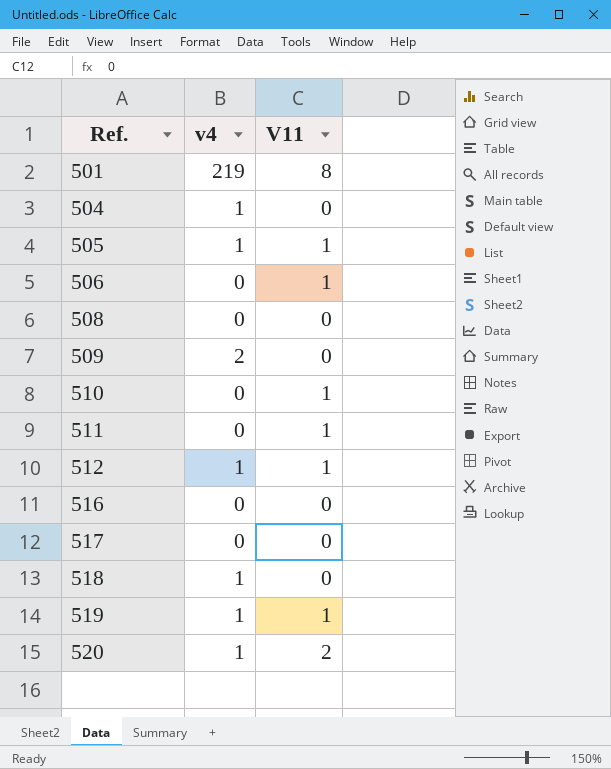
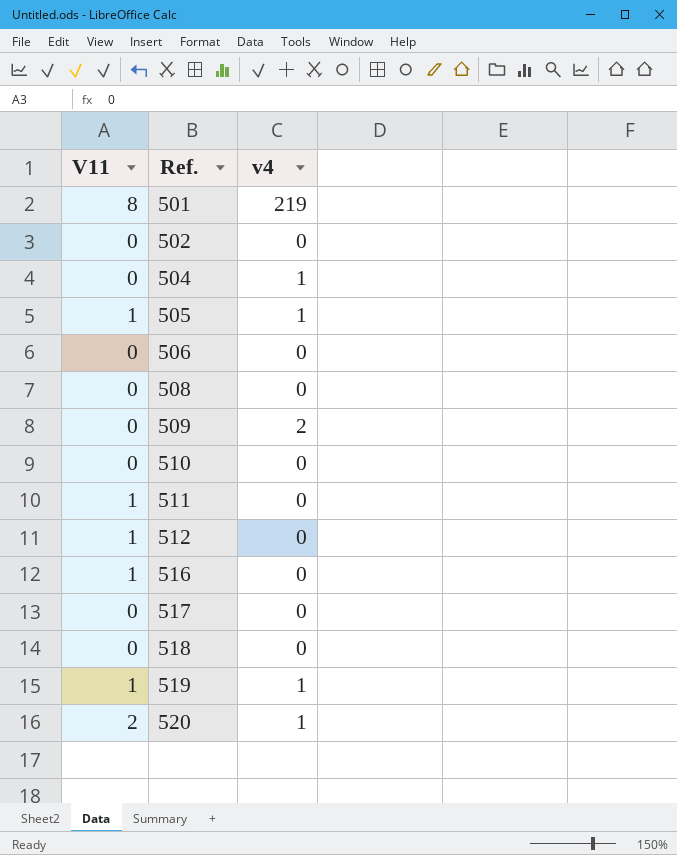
column V11 | position: 3 -> 1
row 502: none -> 0 | 0
506 | V11: 1 -> 0
510 | V11: 1 -> 0
512 | v4: 1 -> 0
516 | V11: 0 -> 1
518 | v4: 1 -> 0

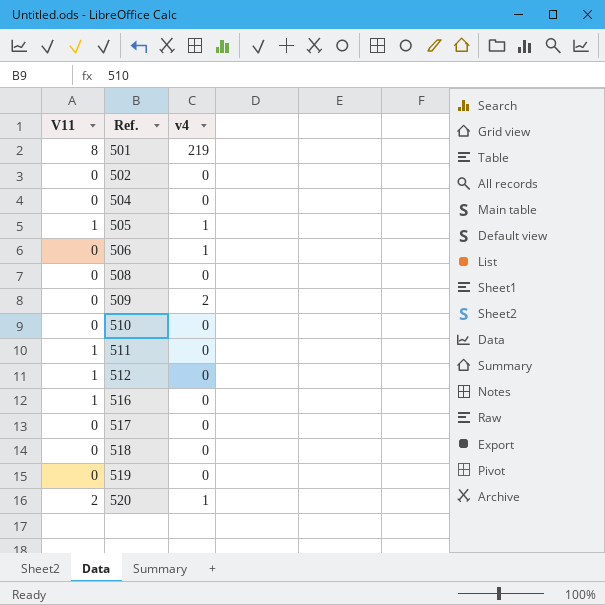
504 | v4: 1 -> 0
506 | v4: 0 -> 1
519 | V11: 1 -> 0
519 | v4: 1 -> 0

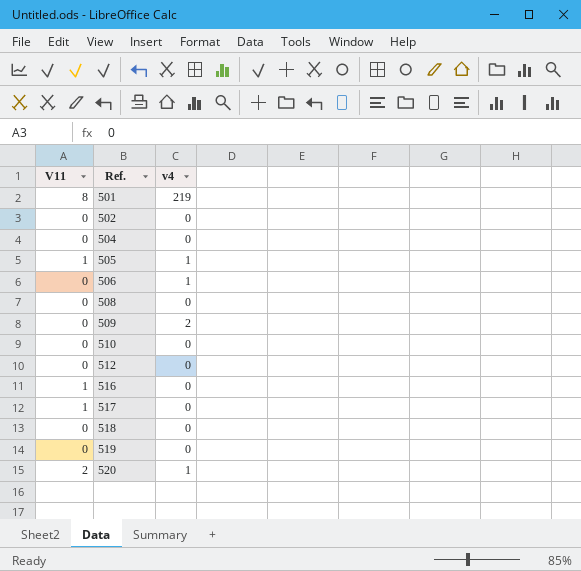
row 511: 1 | 0 -> none
512 | V11: 1 -> 0
517 | V11: 0 -> 1

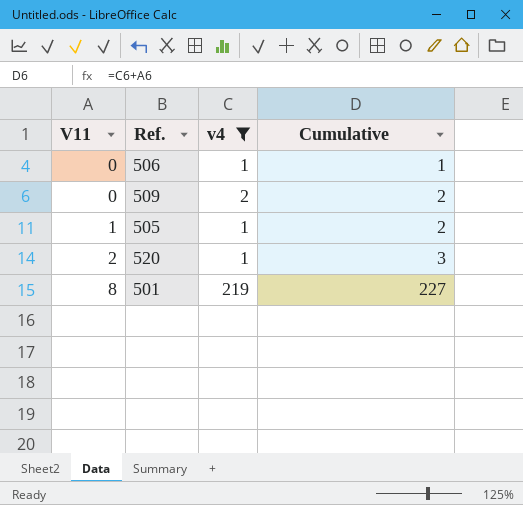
filter: none -> v4 != 0
row order: Ref. ascending -> V11 ascending
column Cumulative | formula: none -> [V11] + [v4]

